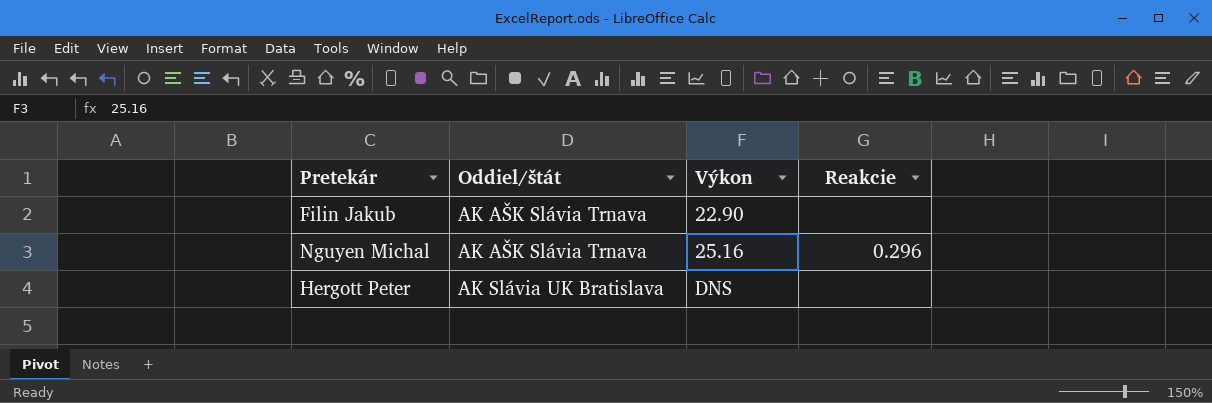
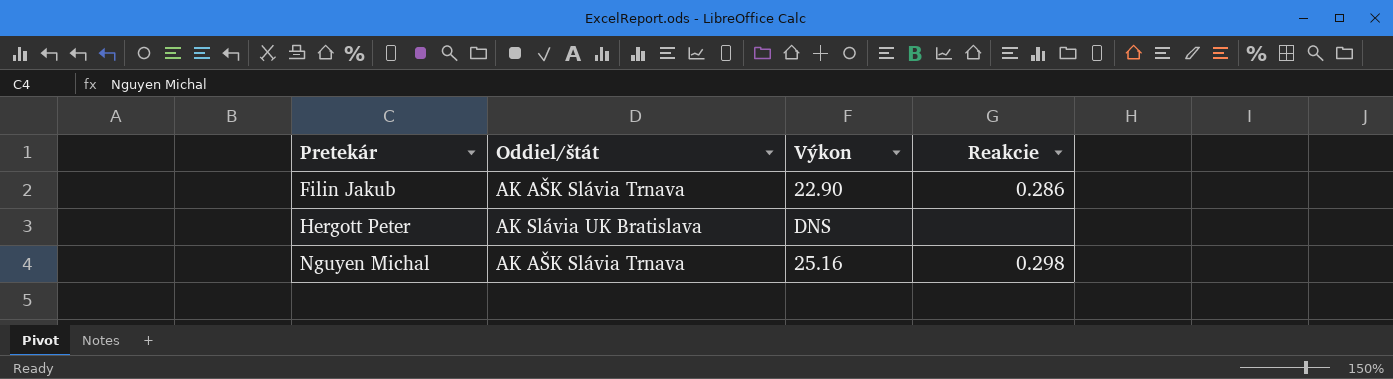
row order: Oddiel/štát ascending -> Pretekár ascending
Filin Jakub | Reakcie: none -> 0.286
Nguyen Michal | Reakcie: 0.296 -> 0.298

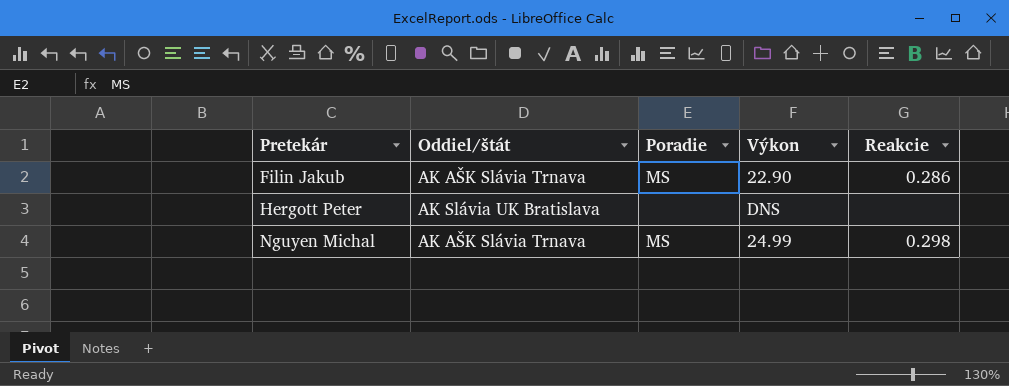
column Poradie | position: none -> 3
Nguyen Michal | Výkon: 25.16 -> 24.99

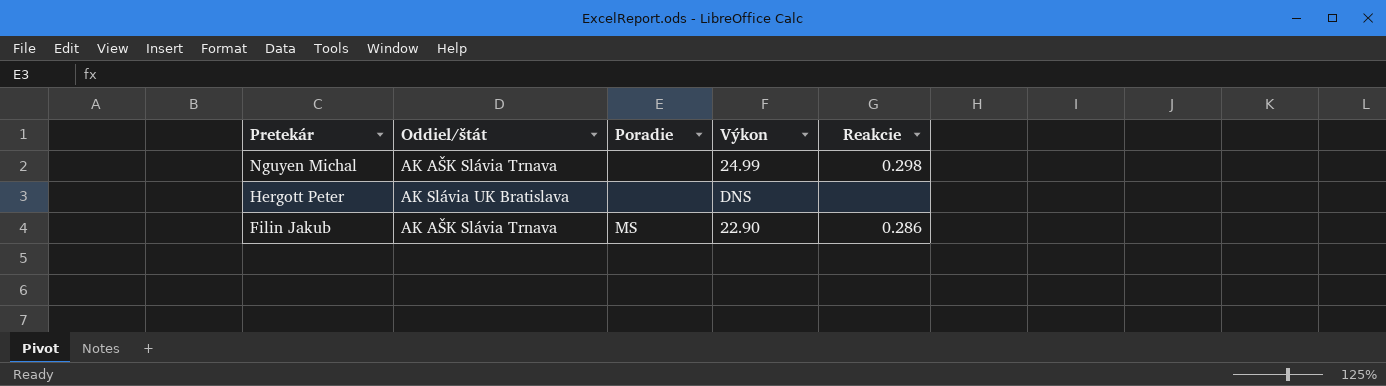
row order: Pretekár ascending -> Pretekár descending
Nguyen Michal | Poradie: MS -> none

